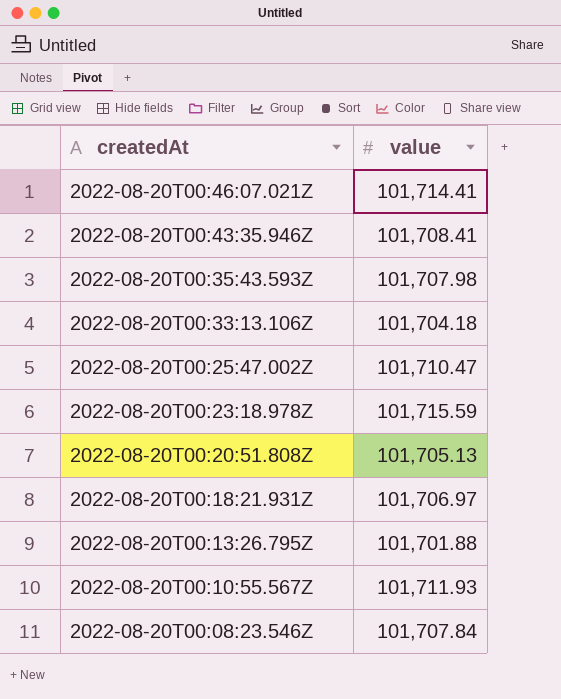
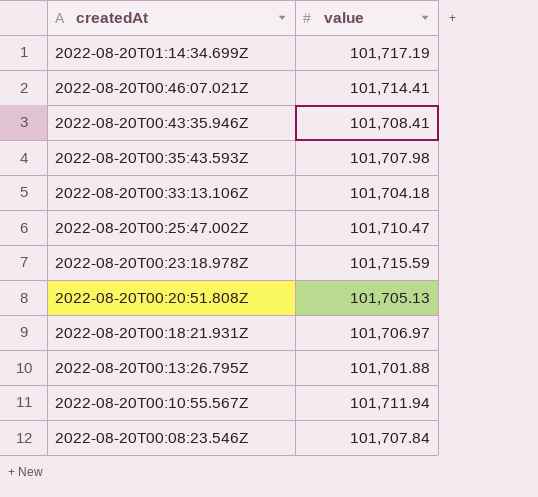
row 2022-08-20T01:14:34.699Z: none -> 101,717.19
2022-08-20T00:10:55.567Z | value: 101,711.93 -> 101,711.94

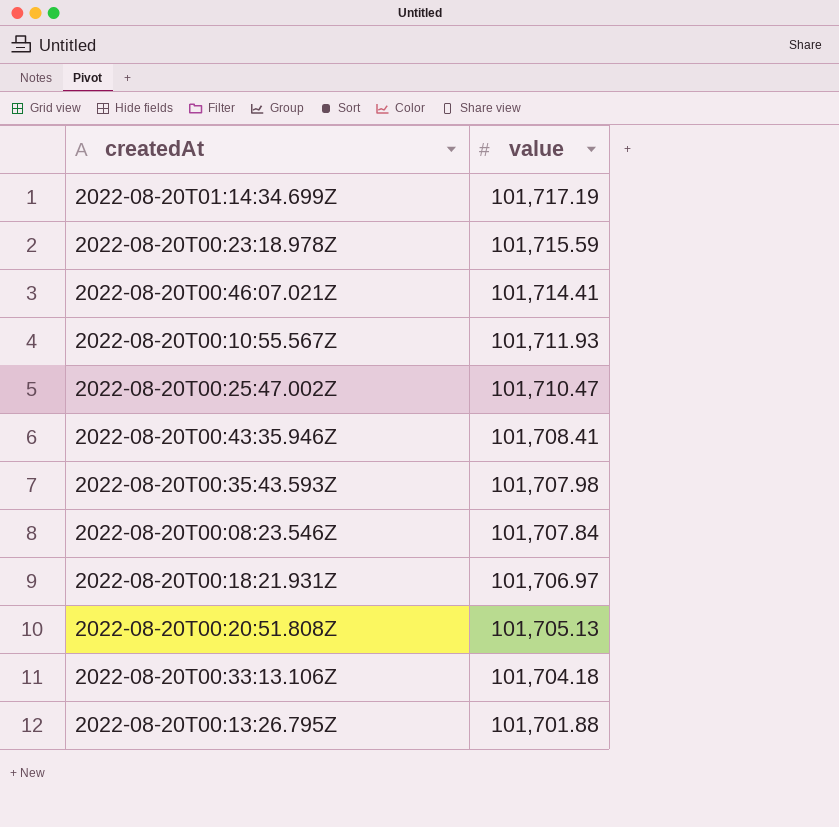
row order: createdAt descending -> value descending
2022-08-20T00:10:55.567Z | value: 101,711.94 -> 101,711.93

